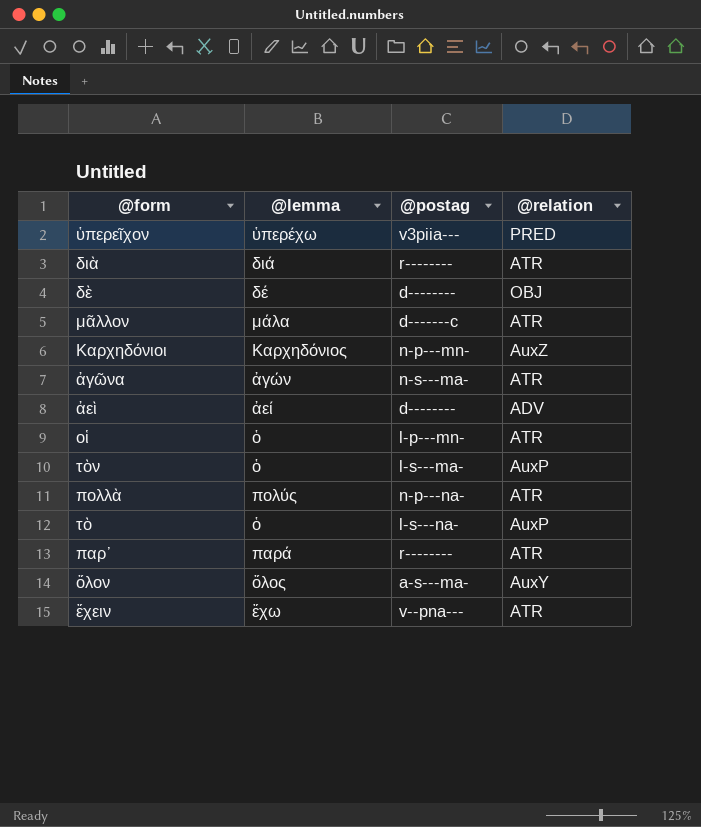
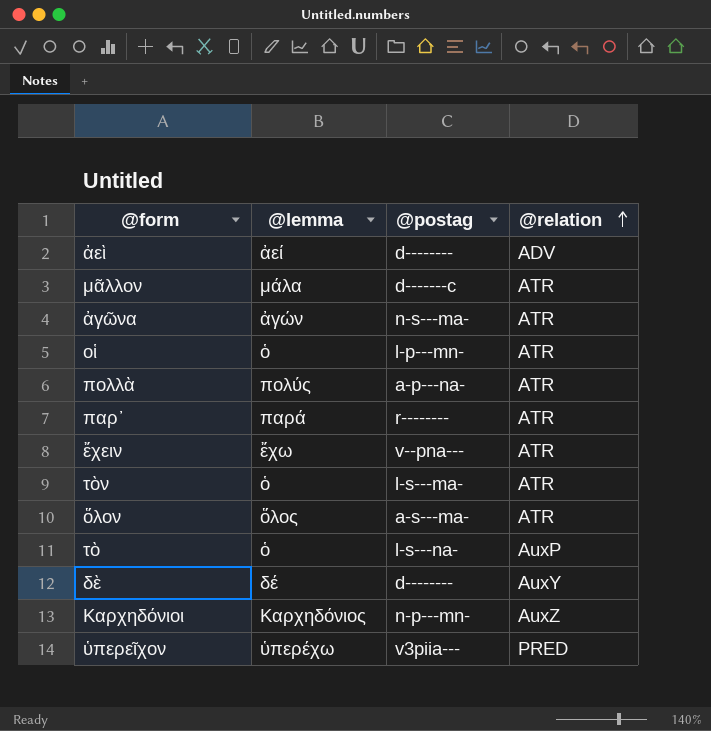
row order: none -> @relation ascending
row διὰ: διά | r-------- | ATR -> none
πολλὰ | @postag: n-p---na- -> a-p---na-
τὸν | @relation: AuxP -> ATR
ὅλον | @relation: AuxY -> ATR
δὲ | @relation: OBJ -> AuxY

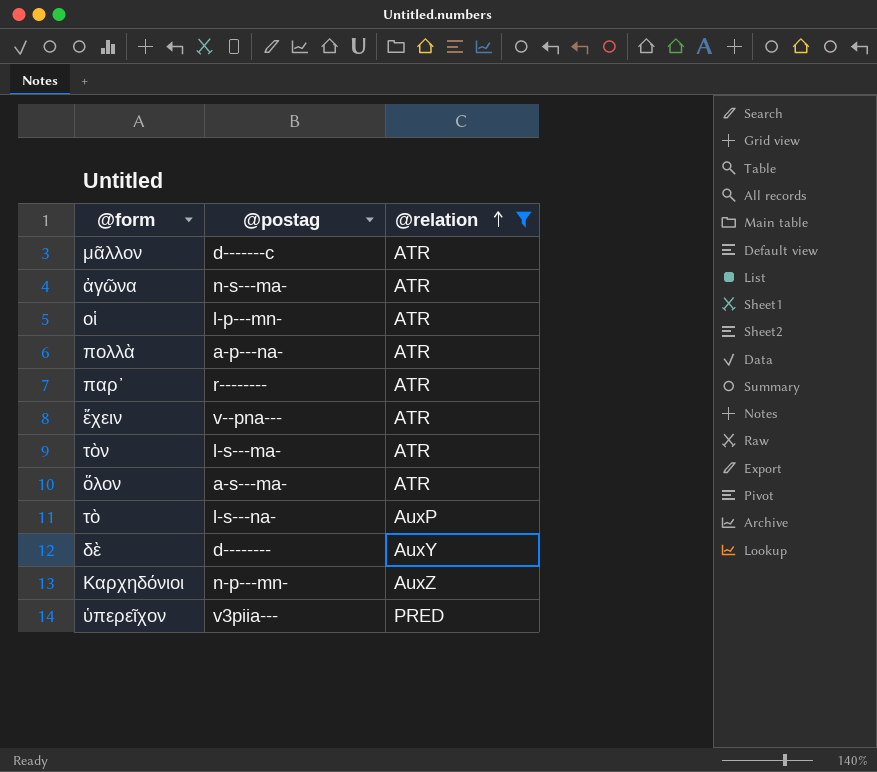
filter: none -> @relation != ADV
column @lemma | position: 2 -> none

